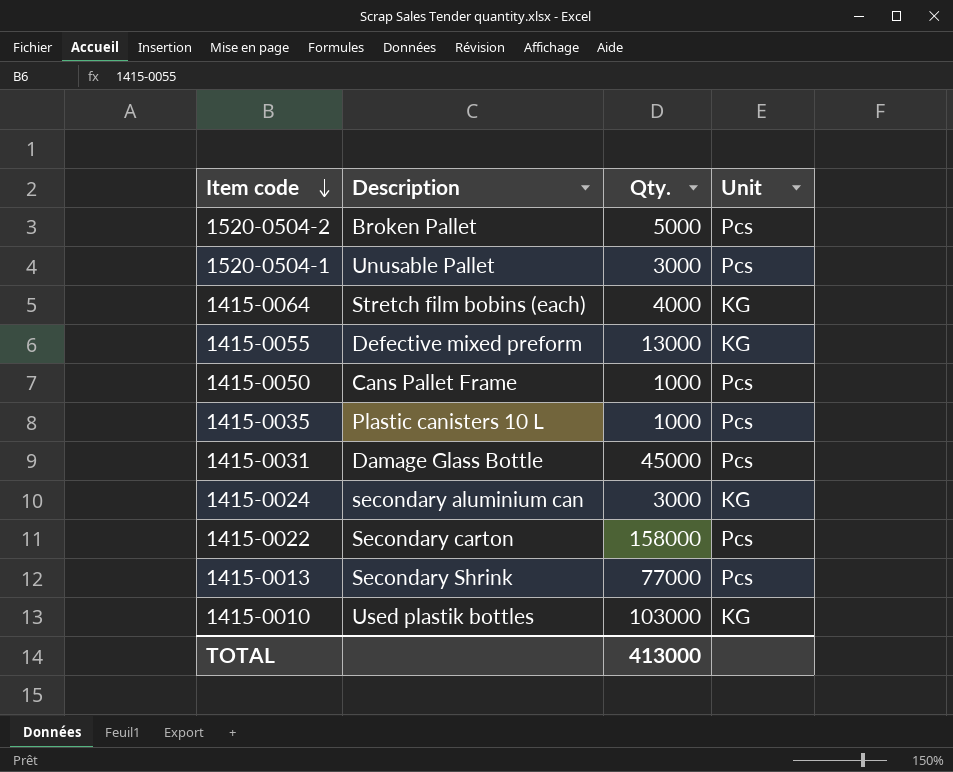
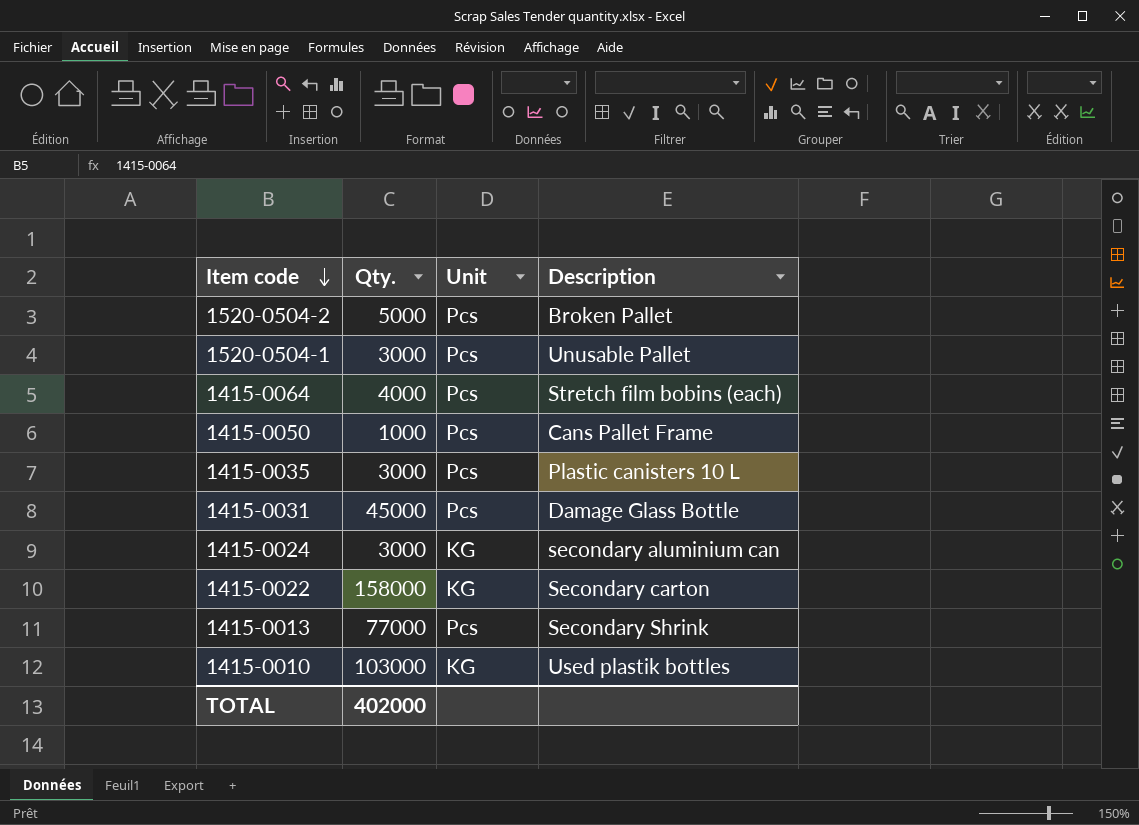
column Description | position: 2 -> 4
row 1415-0055: Defective mixed preform | 13000 | KG -> none
1415-0064 | Unit: KG -> Pcs
1415-0035 | Qty.: 1000 -> 3000
1415-0022 | Unit: Pcs -> KG
TOTAL | Qty.: 413000 -> 402000

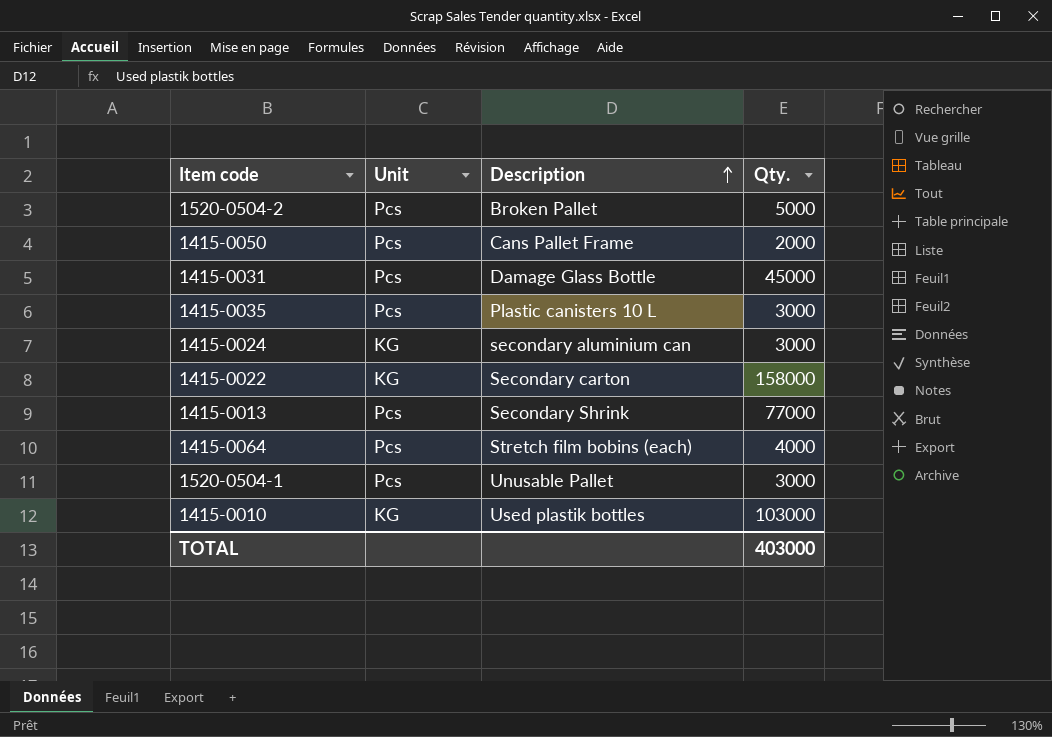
row order: Item code descending -> Description ascending
column Qty. | position: 2 -> 4
1415-0050 | Qty.: 1000 -> 2000
TOTAL | Qty.: 402000 -> 403000

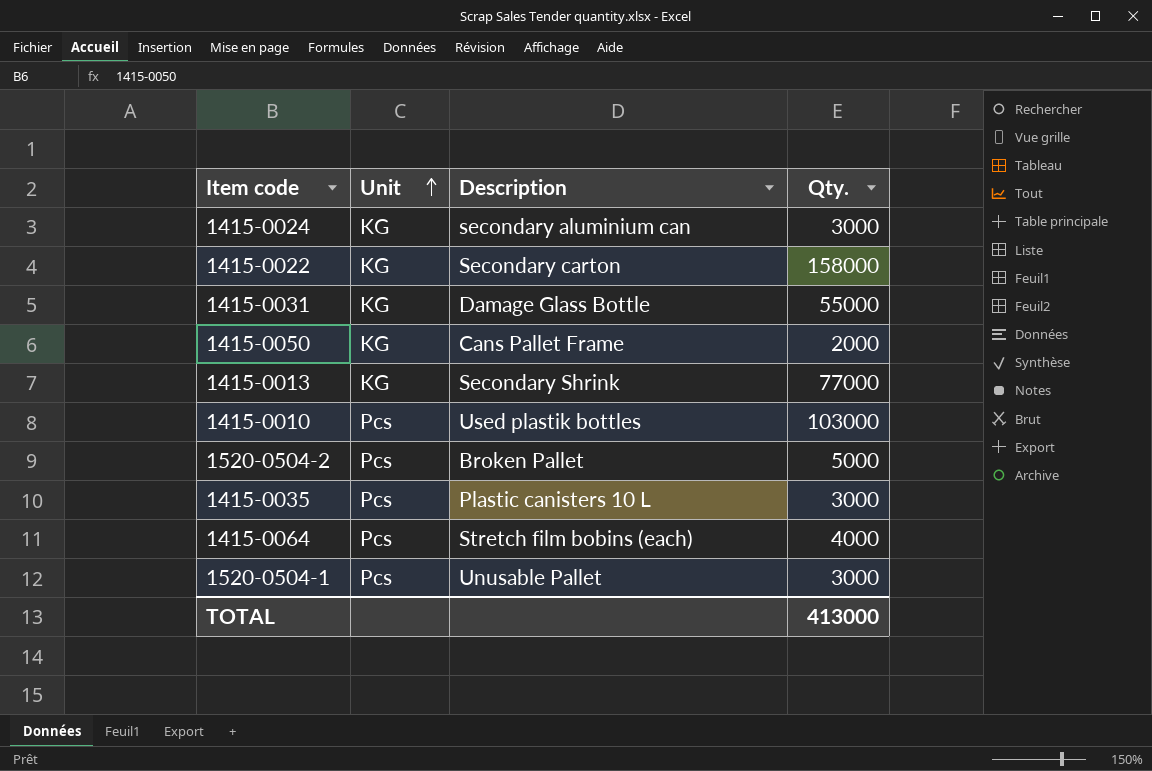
row order: Description ascending -> Unit ascending
1415-0031 | Unit: Pcs -> KG
1415-0031 | Qty.: 45000 -> 55000
1415-0050 | Unit: Pcs -> KG
1415-0013 | Unit: Pcs -> KG
1415-0010 | Unit: KG -> Pcs
TOTAL | Qty.: 403000 -> 413000

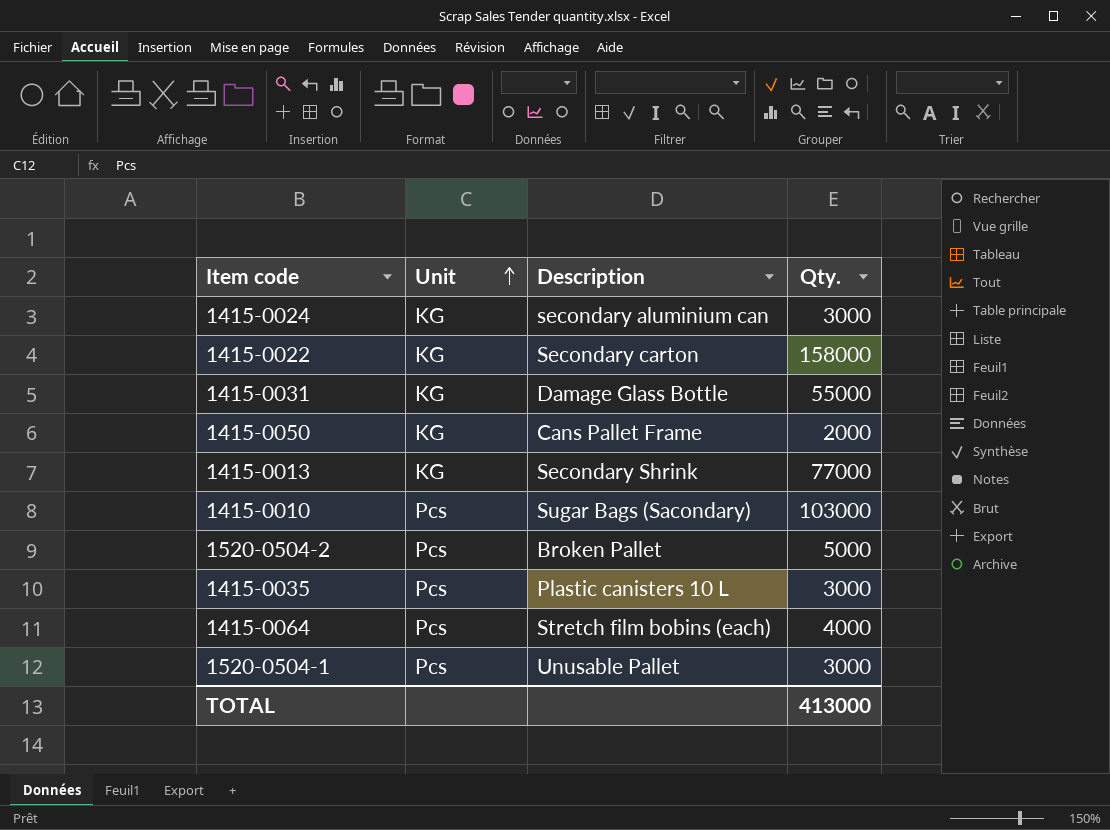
1415-0010 | Description: Used plastik bottles -> Sugar Bags (Sacondary)

